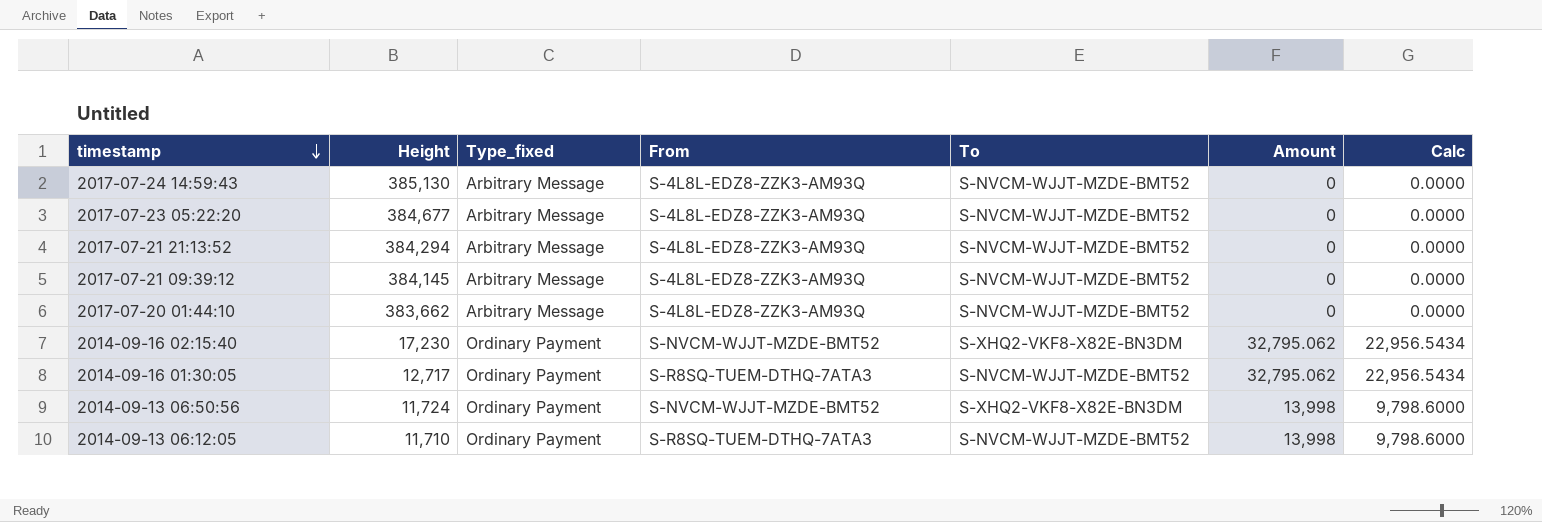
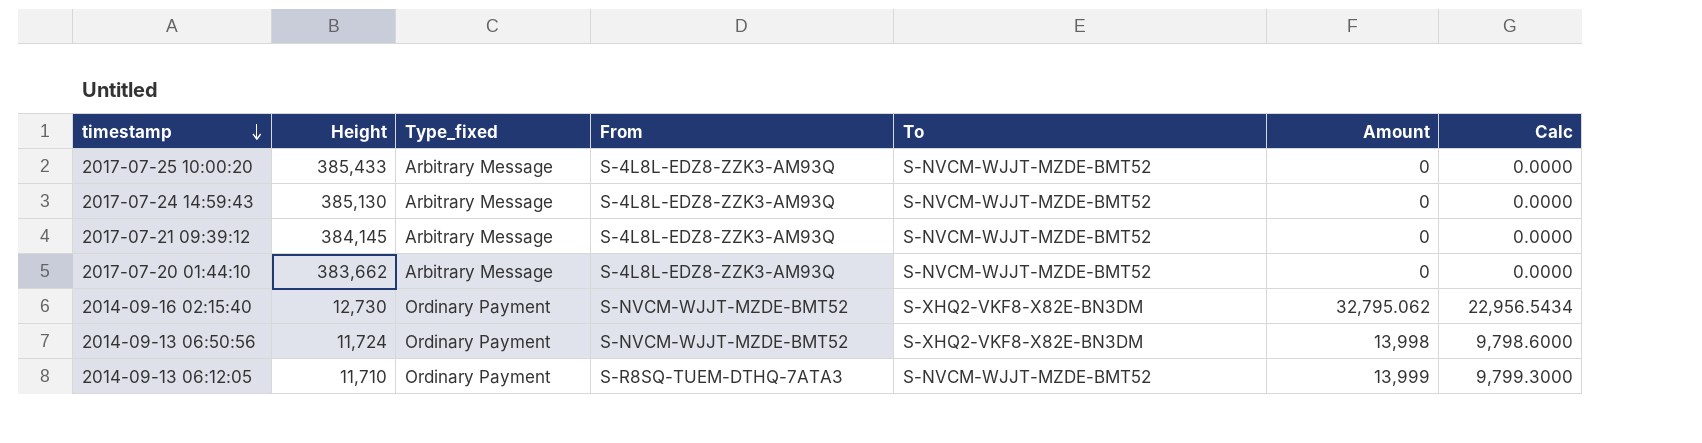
row 2017-07-23 05:22:20: 384,677 | Arbitrary Message | S-4L8L-EDZ8-ZZK3-AM93Q | S-NVCM-WJJT-MZDE-BMT52 | 0 | 0.0000 -> none
row 2017-07-21 21:13:52: 384,294 | Arbitrary Message | S-4L8L-EDZ8-ZZK3-AM93Q | S-NVCM-WJJT-MZDE-BMT52 | 0 | 0.0000 -> none
row 2014-09-16 01:30:05: 12,717 | Ordinary Payment | S-R8SQ-TUEM-DTHQ-7ATA3 | S-NVCM-WJJT-MZDE-BMT52 | 32,795.062 | 22,956.5434 -> none
row 2017-07-25 10:00:20: none -> 385,433 | Arbitrary Message | S-4L8L-EDZ8-ZZK3-AM93Q | S-NVCM-WJJT-MZDE-BMT52 | 0 | 0.0000
2014-09-16 02:15:40 | Height: 17,230 -> 12,730
2014-09-13 06:12:05 | Amount: 13,998 -> 13,999
2014-09-13 06:12:05 | Calc: 9,798.6000 -> 9,799.3000

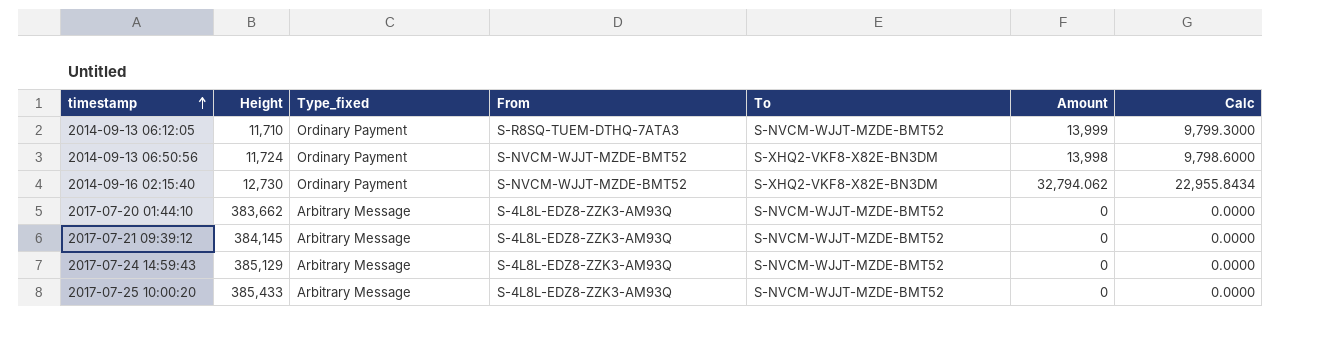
row order: timestamp descending -> timestamp ascending
2014-09-16 02:15:40 | Amount: 32,795.062 -> 32,794.062
2014-09-16 02:15:40 | Calc: 22,956.5434 -> 22,955.8434
2017-07-24 14:59:43 | Height: 385,130 -> 385,129

